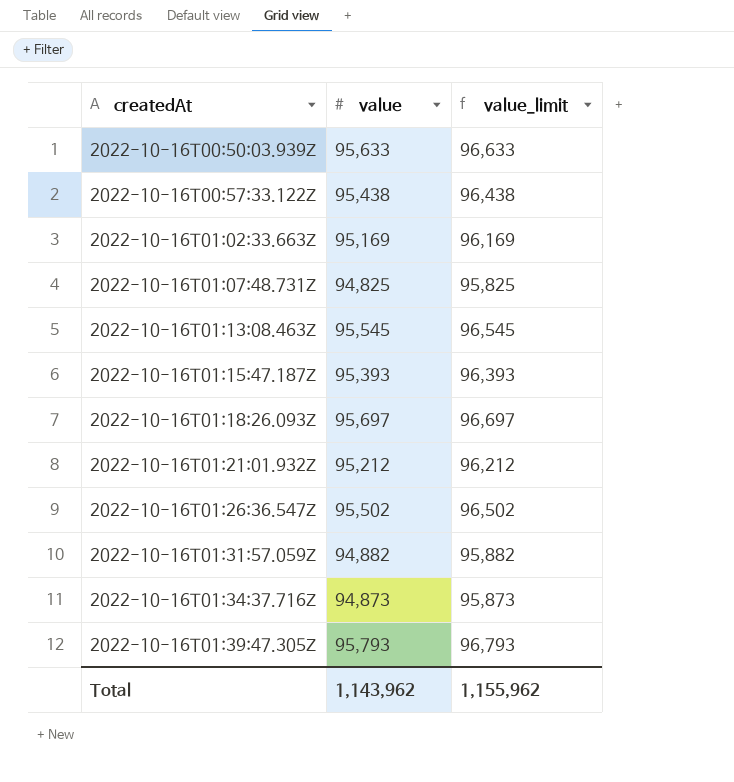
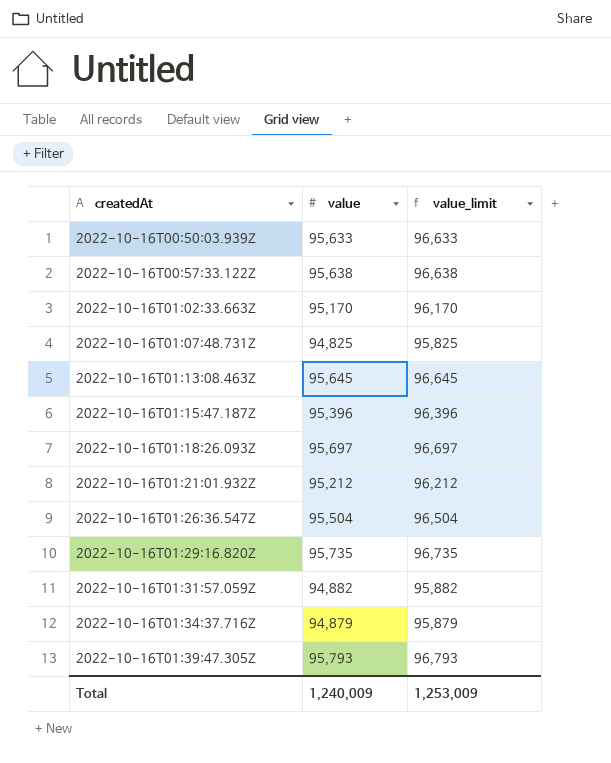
2022-10-16T00:57:33.122Z | value: 95,438 -> 95,638
2022-10-16T00:57:33.122Z | value_limit: 96,438 -> 96,638
2022-10-16T01:02:33.663Z | value: 95,169 -> 95,170
2022-10-16T01:02:33.663Z | value_limit: 96,169 -> 96,170
2022-10-16T01:13:08.463Z | value: 95,545 -> 95,645
2022-10-16T01:13:08.463Z | value_limit: 96,545 -> 96,645
2022-10-16T01:15:47.187Z | value: 95,393 -> 95,396
2022-10-16T01:15:47.187Z | value_limit: 96,393 -> 96,396
2022-10-16T01:26:36.547Z | value: 95,502 -> 95,504
2022-10-16T01:26:36.547Z | value_limit: 96,502 -> 96,504
row 2022-10-16T01:29:16.820Z: none -> 95,735 | 96,735
2022-10-16T01:34:37.716Z | value: 94,873 -> 94,879
2022-10-16T01:34:37.716Z | value_limit: 95,873 -> 95,879
Total | value: 1,143,962 -> 1,240,009
Total | value_limit: 1,155,962 -> 1,253,009

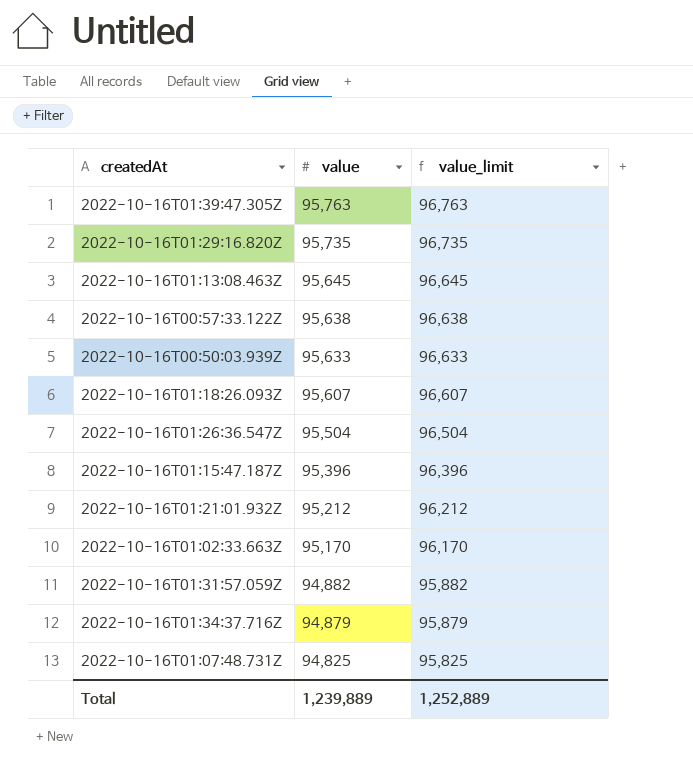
row order: createdAt ascending -> value descending
2022-10-16T01:39:47.305Z | value: 95,793 -> 95,763
2022-10-16T01:39:47.305Z | value_limit: 96,793 -> 96,763
2022-10-16T01:18:26.093Z | value: 95,697 -> 95,607
2022-10-16T01:18:26.093Z | value_limit: 96,697 -> 96,607
Total | value: 1,240,009 -> 1,239,889
Total | value_limit: 1,253,009 -> 1,252,889

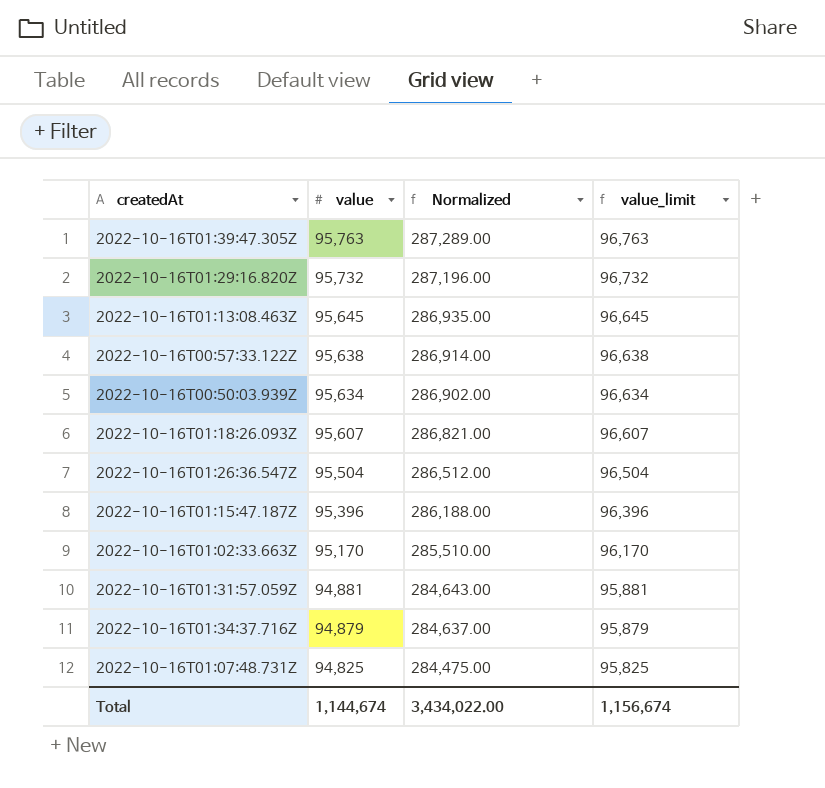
column Normalized | formula: none -> [value] * 3
row 2022-10-16T01:21:01.932Z: 95,212 | 96,212 -> none
2022-10-16T01:29:16.820Z | value: 95,735 -> 95,732
2022-10-16T01:29:16.820Z | value_limit: 96,735 -> 96,732
2022-10-16T00:50:03.939Z | value: 95,633 -> 95,634
2022-10-16T00:50:03.939Z | value_limit: 96,633 -> 96,634
2022-10-16T01:31:57.059Z | value: 94,882 -> 94,881
2022-10-16T01:31:57.059Z | value_limit: 95,882 -> 95,881
Total | value: 1,239,889 -> 1,144,674
Total | value_limit: 1,252,889 -> 1,156,674

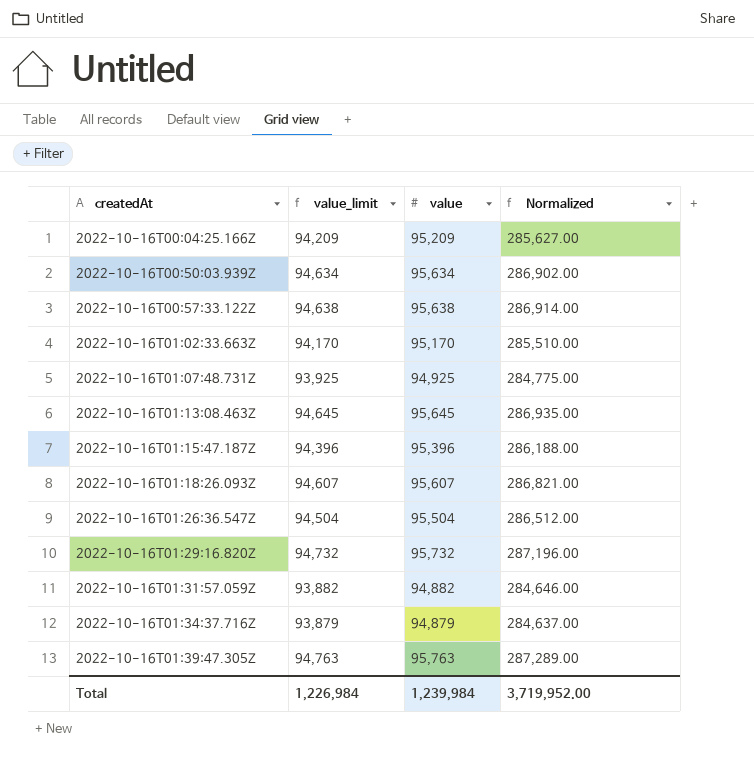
row order: value descending -> createdAt ascending
column value_limit | formula: [value] + 1000 -> [value] - 1000
column value_limit | position: 4 -> 2
row 2022-10-16T00:04:25.166Z: none -> 94,209 | 95,209 | 285,627.00
2022-10-16T01:07:48.731Z | value: 94,825 -> 94,925
2022-10-16T01:07:48.731Z | Normalized: 284,475.00 -> 284,775.00
2022-10-16T01:31:57.059Z | value: 94,881 -> 94,882
2022-10-16T01:31:57.059Z | Normalized: 284,643.00 -> 284,646.00
Total | value_limit: 1,156,674 -> 1,226,984
Total | value: 1,144,674 -> 1,239,984
Total | Normalized: 3,434,022.00 -> 3,719,952.00

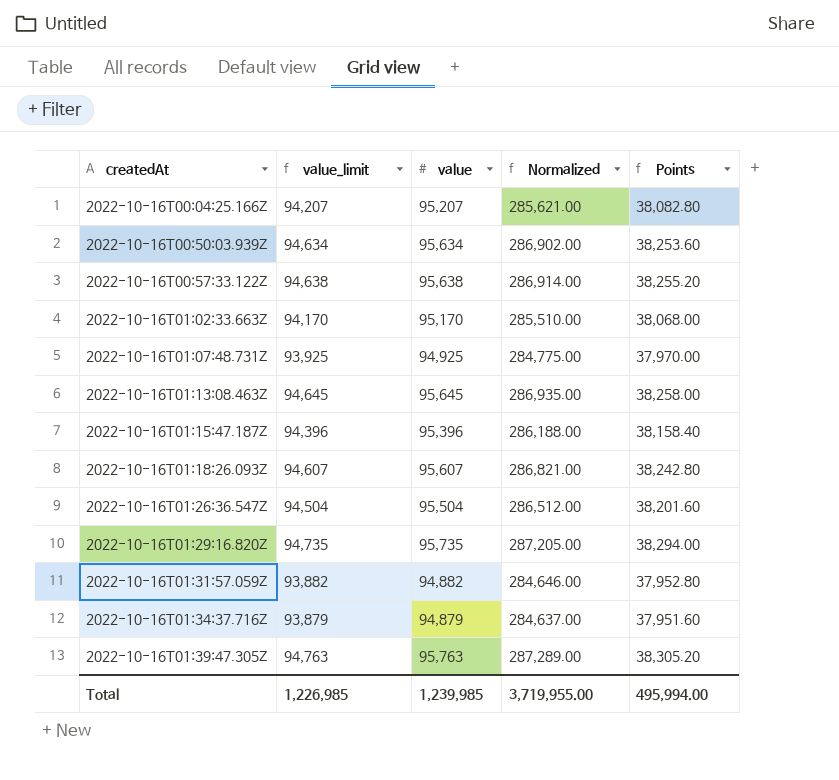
column Points | formula: none -> [value] * 0.4
2022-10-16T00:04:25.166Z | value_limit: 94,209 -> 94,207
2022-10-16T00:04:25.166Z | value: 95,209 -> 95,207
2022-10-16T00:04:25.166Z | Normalized: 285,627.00 -> 285,621.00
2022-10-16T01:29:16.820Z | value_limit: 94,732 -> 94,735
2022-10-16T01:29:16.820Z | value: 95,732 -> 95,735
2022-10-16T01:29:16.820Z | Normalized: 287,196.00 -> 287,205.00
Total | value_limit: 1,226,984 -> 1,226,985
Total | value: 1,239,984 -> 1,239,985
Total | Normalized: 3,719,952.00 -> 3,719,955.00

